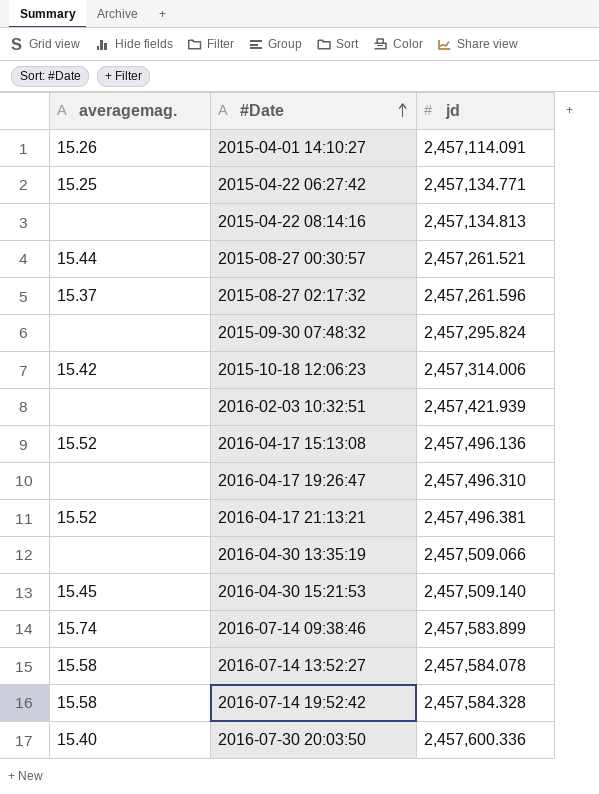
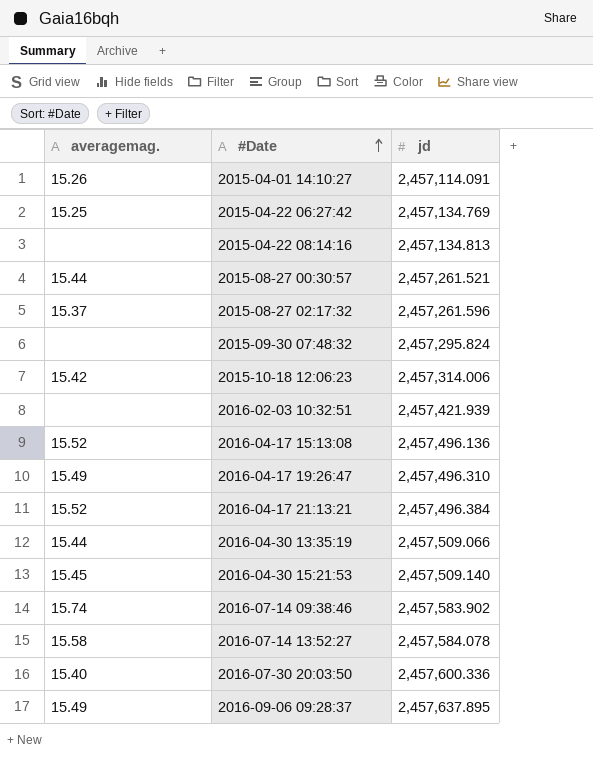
row 2016-07-14 19:52:42: 15.58 | 2,457,584.328 -> none
2015-04-22 06:27:42 | jd: 2,457,134.771 -> 2,457,134.769
2016-04-17 19:26:47 | averagemag.: none -> 15.49
2016-04-17 21:13:21 | jd: 2,457,496.381 -> 2,457,496.384
2016-04-30 13:35:19 | averagemag.: none -> 15.44
2016-07-14 09:38:46 | jd: 2,457,583.899 -> 2,457,583.902
row 2016-09-06 09:28:37: none -> 15.49 | 2,457,637.895

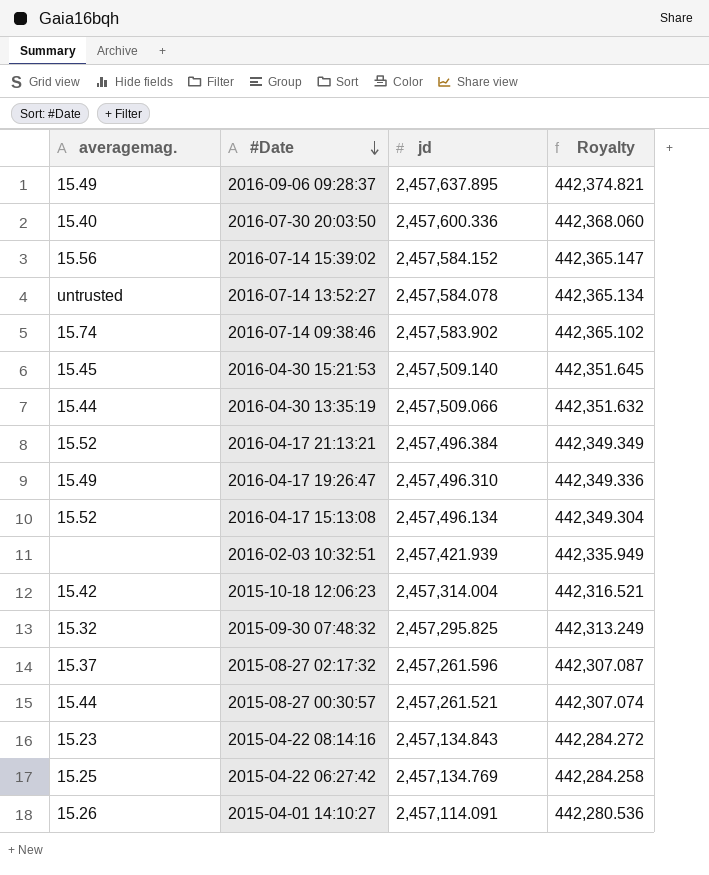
row order: #Date ascending -> #Date descending
column Royalty | formula: none -> [jd] * 0.18
row 2016-07-14 15:39:02: none -> 15.56 | 2,457,584.152 | 442,365.147
2016-07-14 13:52:27 | averagemag.: 15.58 -> untrusted
2016-04-17 15:13:08 | jd: 2,457,496.136 -> 2,457,496.134
2015-10-18 12:06:23 | jd: 2,457,314.006 -> 2,457,314.004
2015-09-30 07:48:32 | averagemag.: none -> 15.32
2015-09-30 07:48:32 | jd: 2,457,295.824 -> 2,457,295.825
2015-04-22 08:14:16 | averagemag.: none -> 15.23
2015-04-22 08:14:16 | jd: 2,457,134.813 -> 2,457,134.843

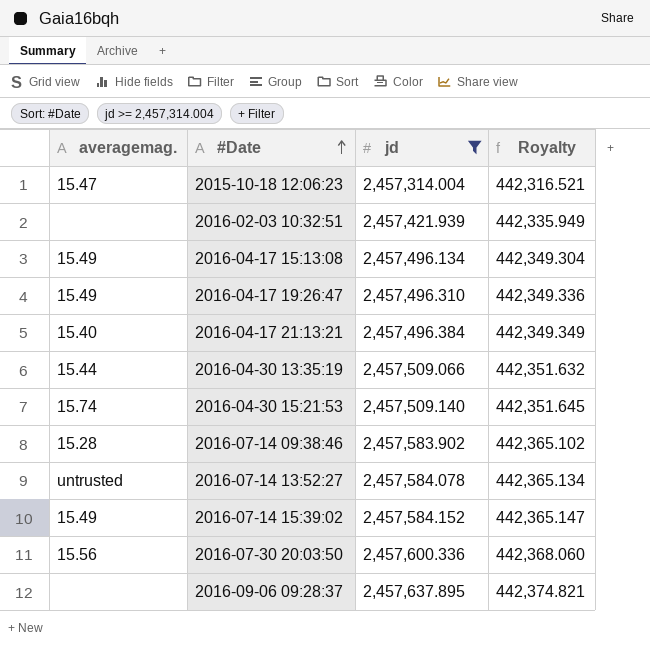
filter: none -> jd >= 2,457,314.004
row order: #Date descending -> #Date ascending
2015-10-18 12:06:23 | averagemag.: 15.42 -> 15.47
2016-04-17 15:13:08 | averagemag.: 15.52 -> 15.49
2016-04-17 21:13:21 | averagemag.: 15.52 -> 15.40
2016-04-30 15:21:53 | averagemag.: 15.45 -> 15.74
2016-07-14 09:38:46 | averagemag.: 15.74 -> 15.28
2016-07-14 15:39:02 | averagemag.: 15.56 -> 15.49
2016-07-30 20:03:50 | averagemag.: 15.40 -> 15.56
2016-09-06 09:28:37 | averagemag.: 15.49 -> none

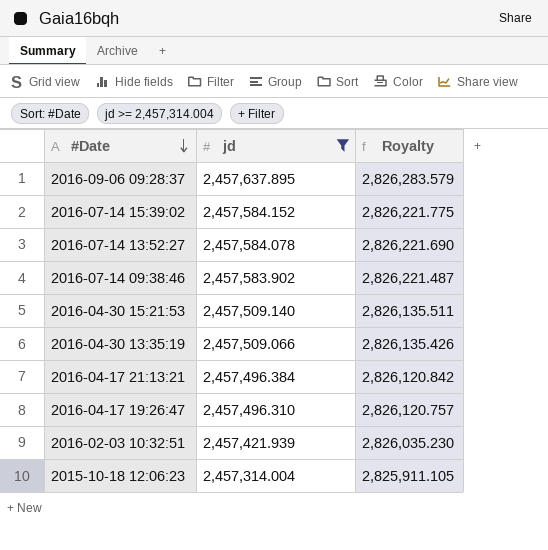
row order: #Date ascending -> #Date descending
column averagemag. | position: 1 -> none
column Royalty | formula: [jd] * 0.18 -> [jd] * 1.15
row 2016-04-17 15:13:08: 15.49 | 2,457,496.134 | 442,349.304 -> none
row 2016-07-30 20:03:50: 15.56 | 2,457,600.336 | 442,368.060 -> none

